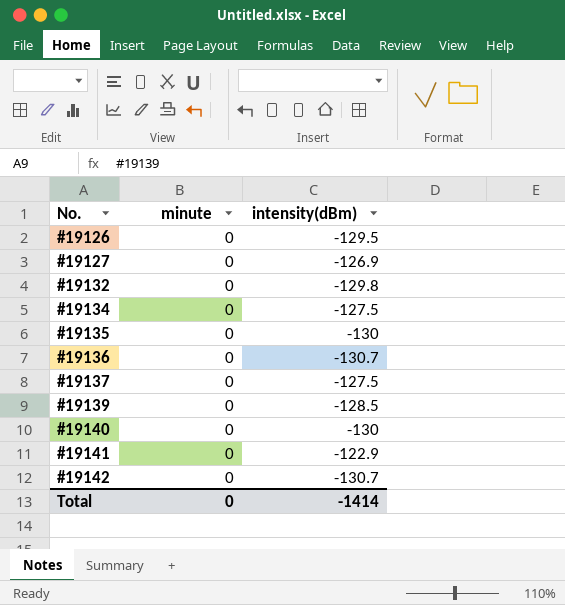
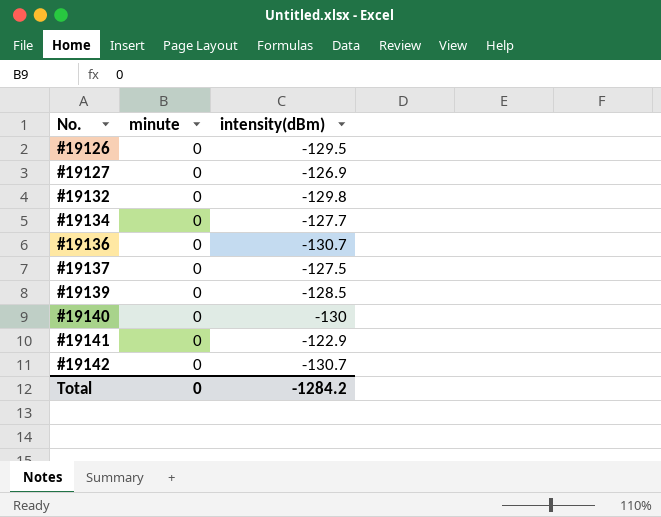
row #19135: 0 | -130 -> none
#19134 | intensity(dBm): -127.5 -> -127.7
Total | intensity(dBm): -1414 -> -1284.2

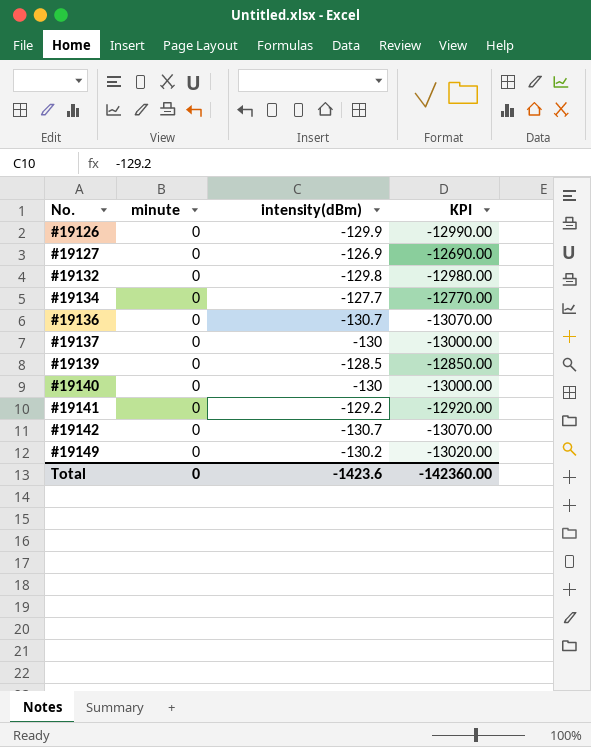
column KPI | formula: none -> [intensity(dBm)] * 100
#19126 | intensity(dBm): -129.5 -> -129.9
#19137 | intensity(dBm): -127.5 -> -130
#19141 | intensity(dBm): -122.9 -> -129.2
row #19149: none -> 0 | -130.2 | -13020.00
Total | intensity(dBm): -1284.2 -> -1423.6

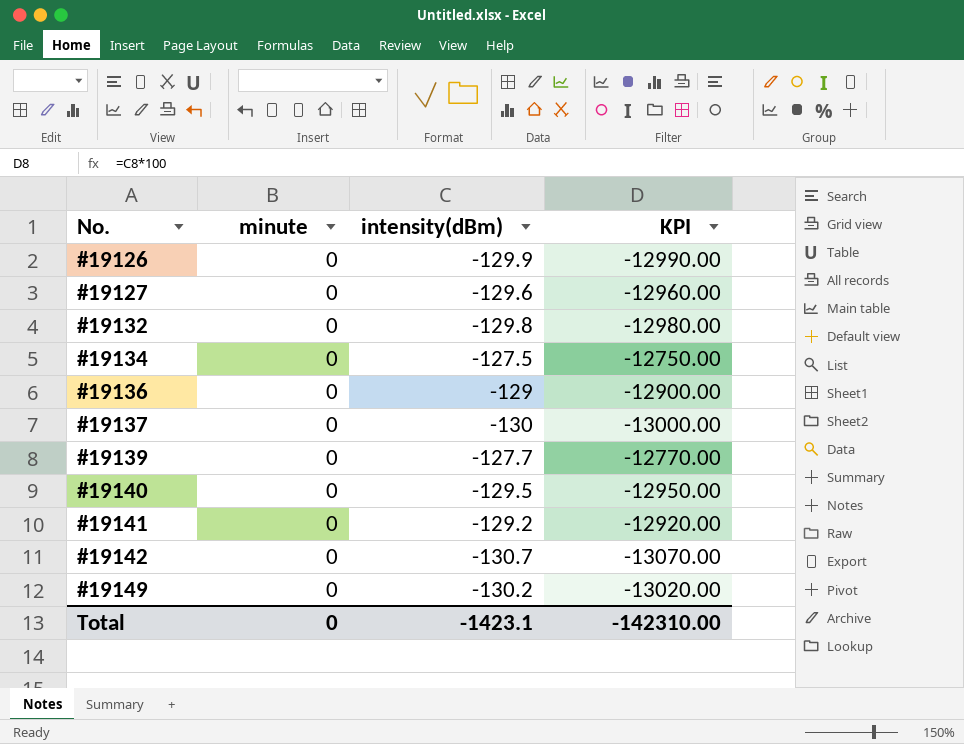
#19127 | intensity(dBm): -126.9 -> -129.6
#19127 | KPI: -12690.00 -> -12960.00
#19134 | intensity(dBm): -127.7 -> -127.5
#19134 | KPI: -12770.00 -> -12750.00
#19136 | intensity(dBm): -130.7 -> -129
#19136 | KPI: -13070.00 -> -12900.00
#19139 | intensity(dBm): -128.5 -> -127.7
#19139 | KPI: -12850.00 -> -12770.00
#19140 | intensity(dBm): -130 -> -129.5
#19140 | KPI: -13000.00 -> -12950.00
Total | intensity(dBm): -1423.6 -> -1423.1
Total | KPI: -142360.00 -> -142310.00

